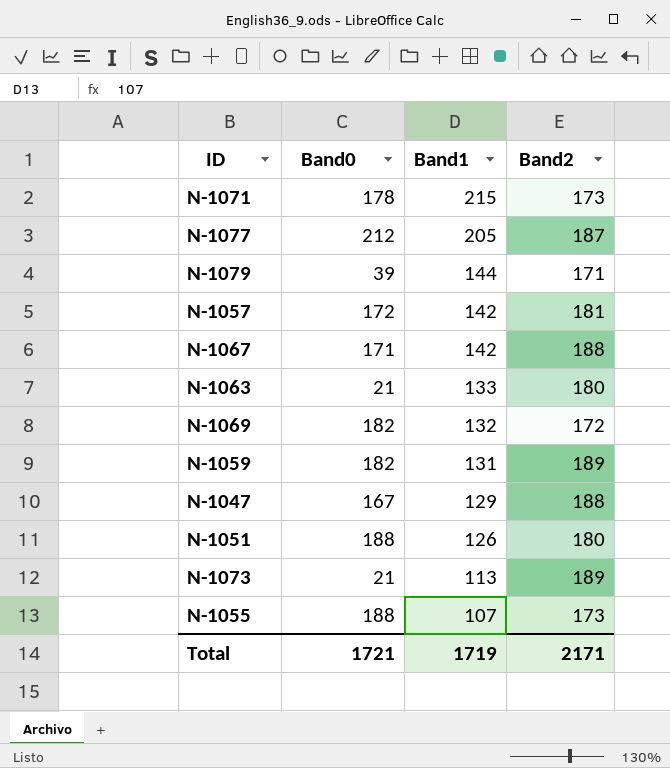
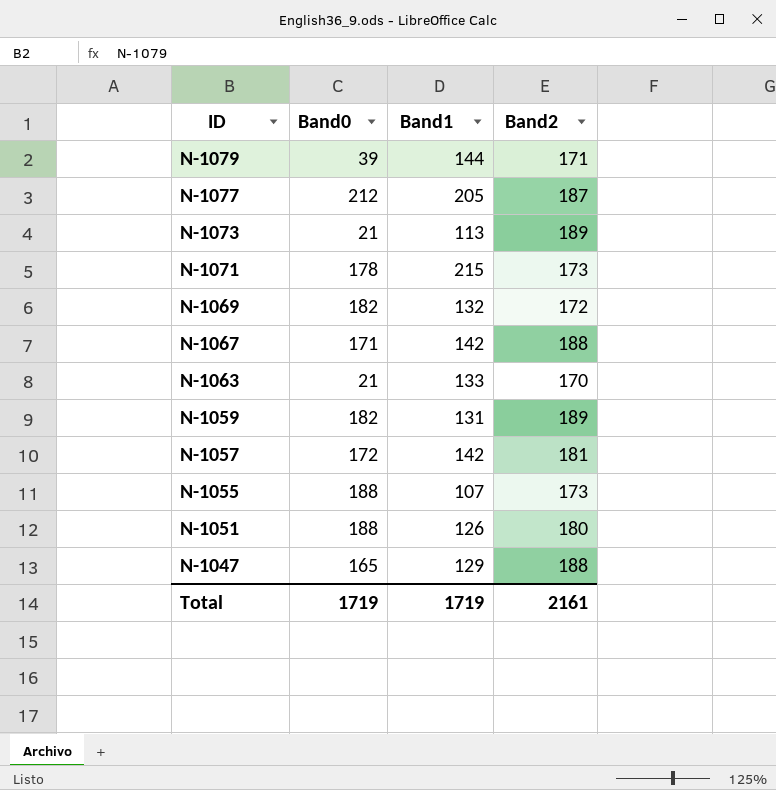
row order: Band1 descending -> ID descending
N-1063 | Band2: 180 -> 170
N-1047 | Band0: 167 -> 165
Total | Band0: 1721 -> 1719
Total | Band2: 2171 -> 2161

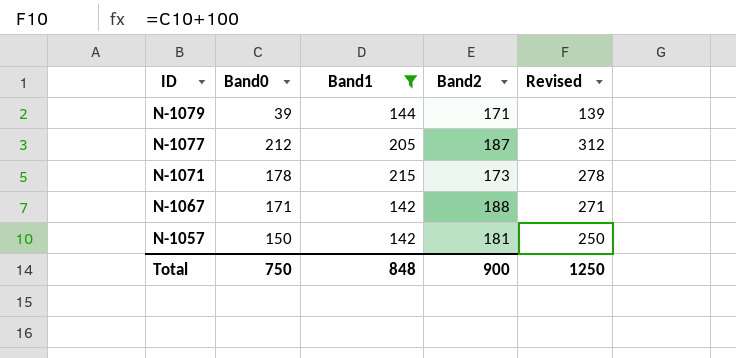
filter: none -> Band1 >= 142
column Revised | formula: none -> [Band0] + 100
N-1057 | Band0: 172 -> 150
Total | Band0: 1719 -> 750
Total | Band1: 1719 -> 848
Total | Band2: 2161 -> 900

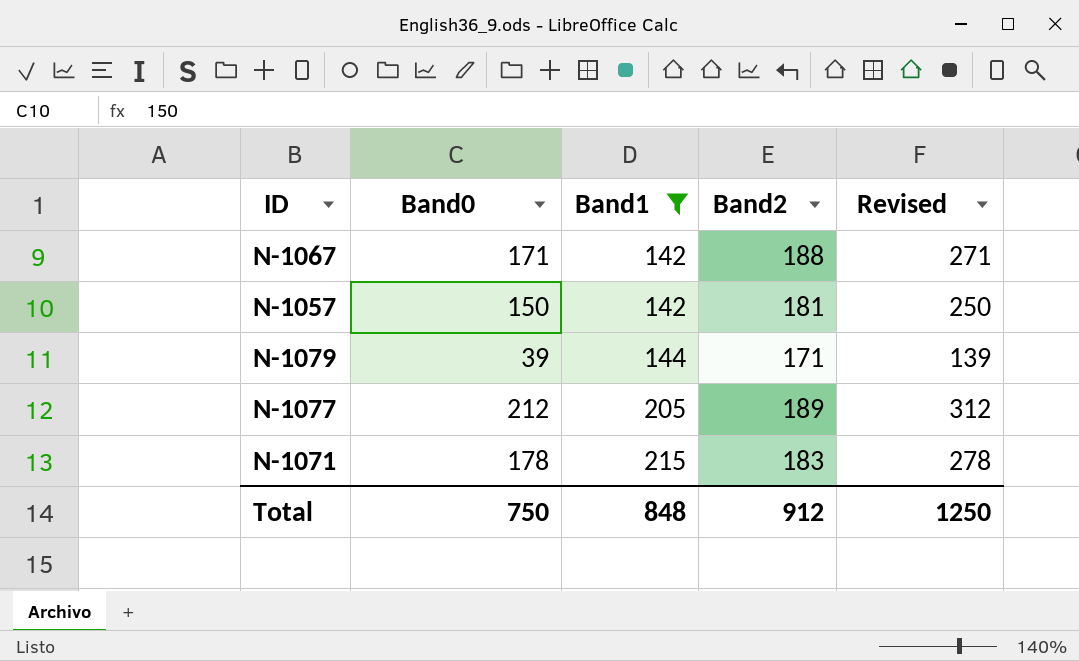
row order: ID descending -> Band1 ascending
N-1077 | Band2: 187 -> 189
N-1071 | Band2: 173 -> 183
Total | Band2: 900 -> 912

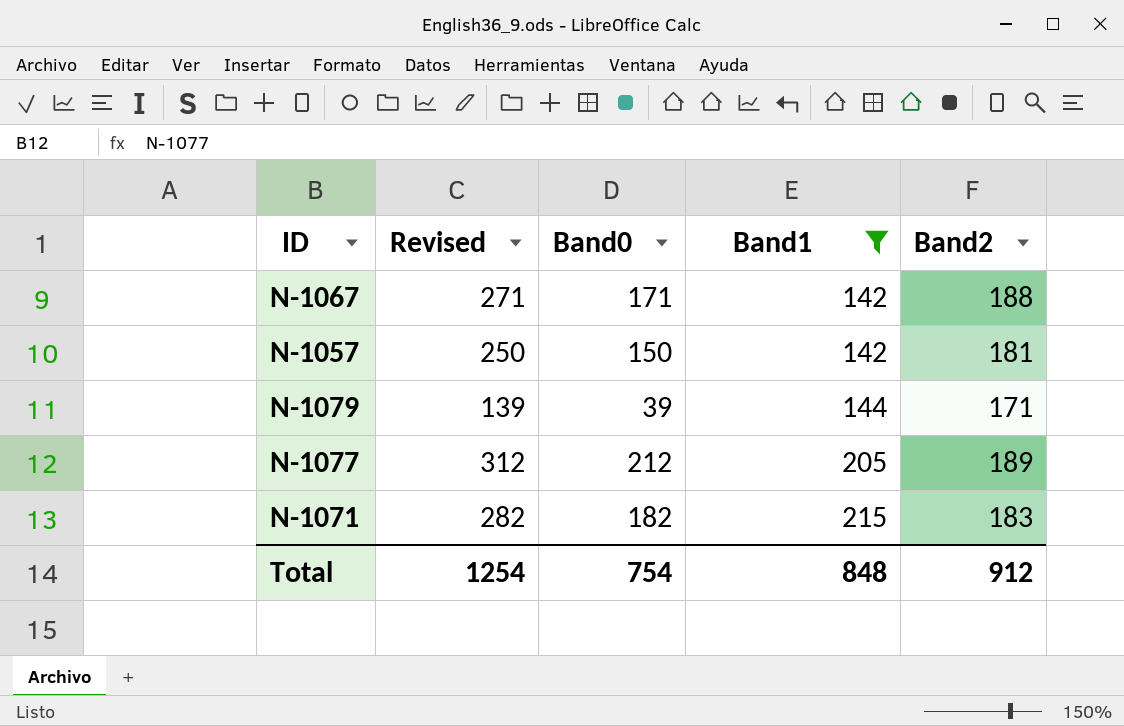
column Revised | position: 5 -> 2
N-1071 | Revised: 278 -> 282
N-1071 | Band0: 178 -> 182
Total | Revised: 1250 -> 1254
Total | Band0: 750 -> 754

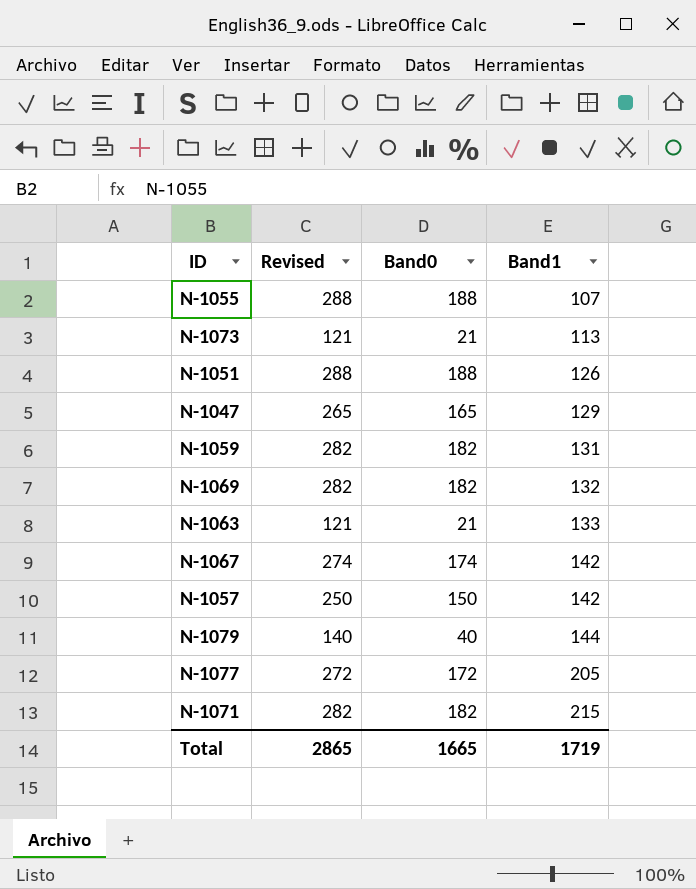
filter: Band1 >= 142 -> none
column Band2 | position: 5 -> none
N-1067 | Revised: 271 -> 274
N-1067 | Band0: 171 -> 174
N-1079 | Revised: 139 -> 140
N-1079 | Band0: 39 -> 40
N-1077 | Revised: 312 -> 272
N-1077 | Band0: 212 -> 172
Total | Revised: 1254 -> 2865
Total | Band0: 754 -> 1665
Total | Band1: 848 -> 1719

